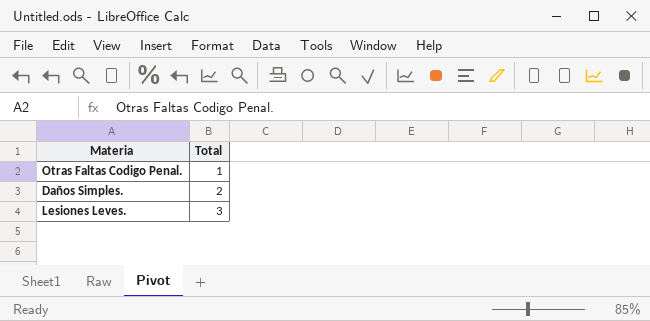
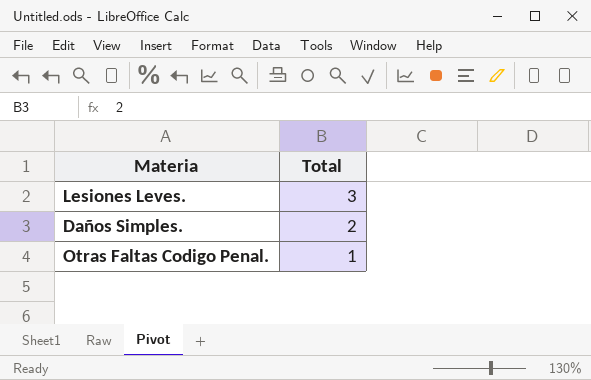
row order: Total ascending -> Total descending

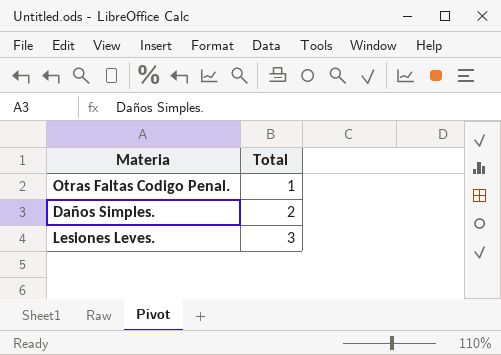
row order: Total descending -> Total ascending

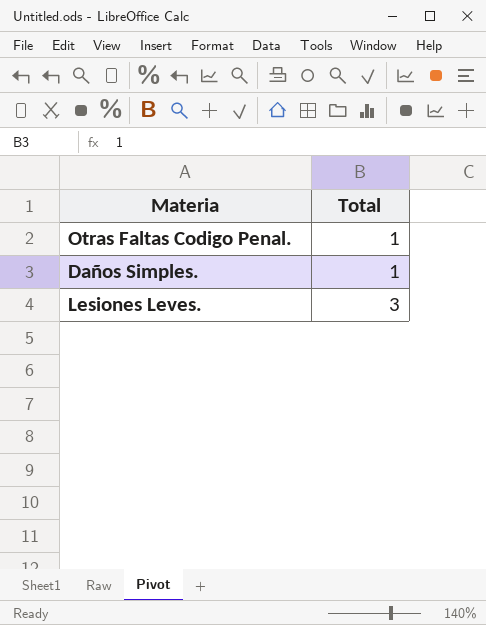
Daños Simples. | Total: 2 -> 1

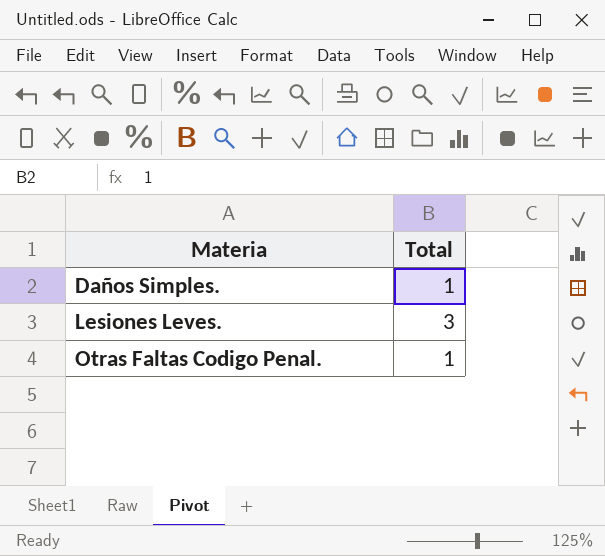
row order: Total ascending -> Materia ascending

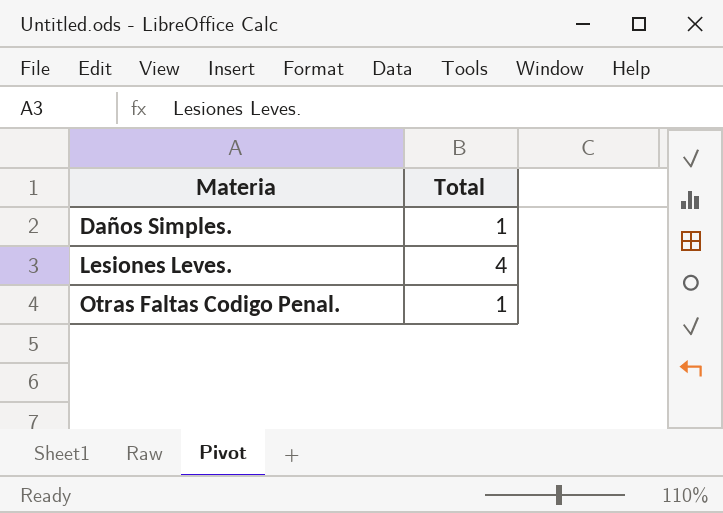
Lesiones Leves. | Total: 3 -> 4

